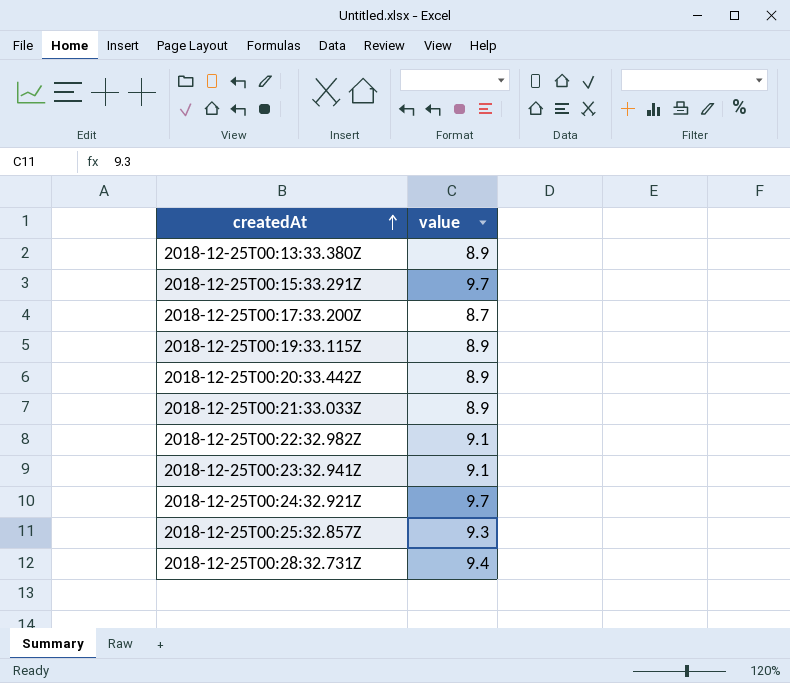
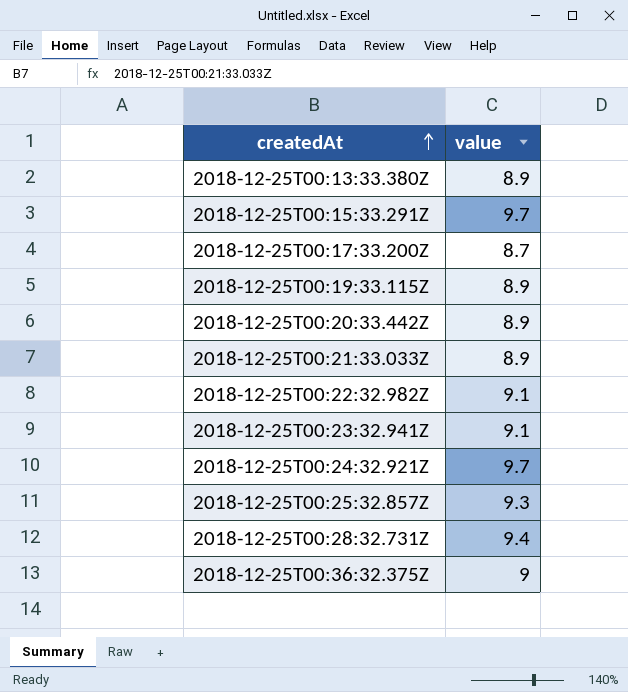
row 2018-12-25T00:36:32.375Z: none -> 9

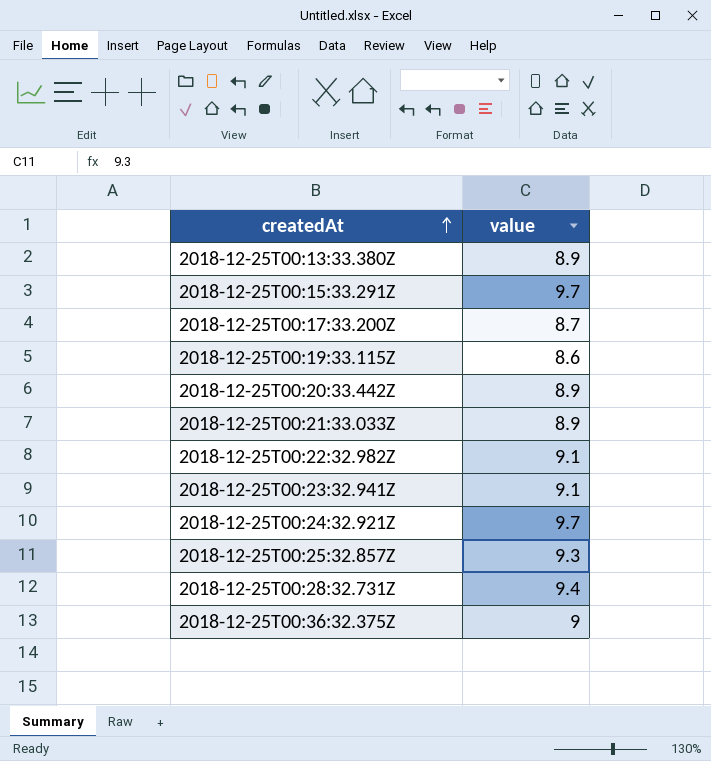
2018-12-25T00:19:33.115Z | value: 8.9 -> 8.6

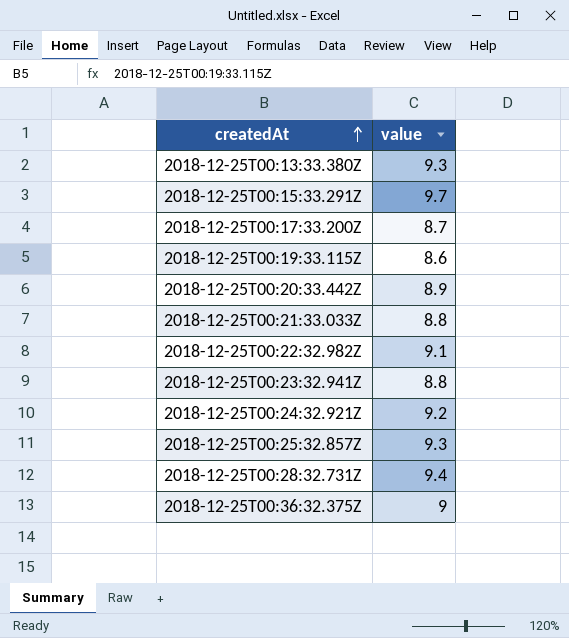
2018-12-25T00:13:33.380Z | value: 8.9 -> 9.3
2018-12-25T00:21:33.033Z | value: 8.9 -> 8.8
2018-12-25T00:23:32.941Z | value: 9.1 -> 8.8
2018-12-25T00:24:32.921Z | value: 9.7 -> 9.2

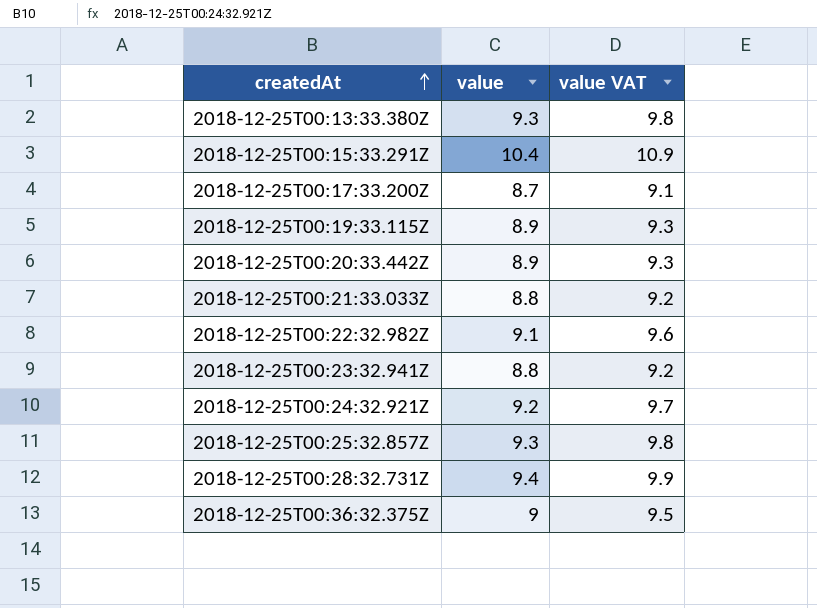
column value VAT | formula: none -> [value] * 1.05
2018-12-25T00:15:33.291Z | value: 9.7 -> 10.4
2018-12-25T00:19:33.115Z | value: 8.6 -> 8.9

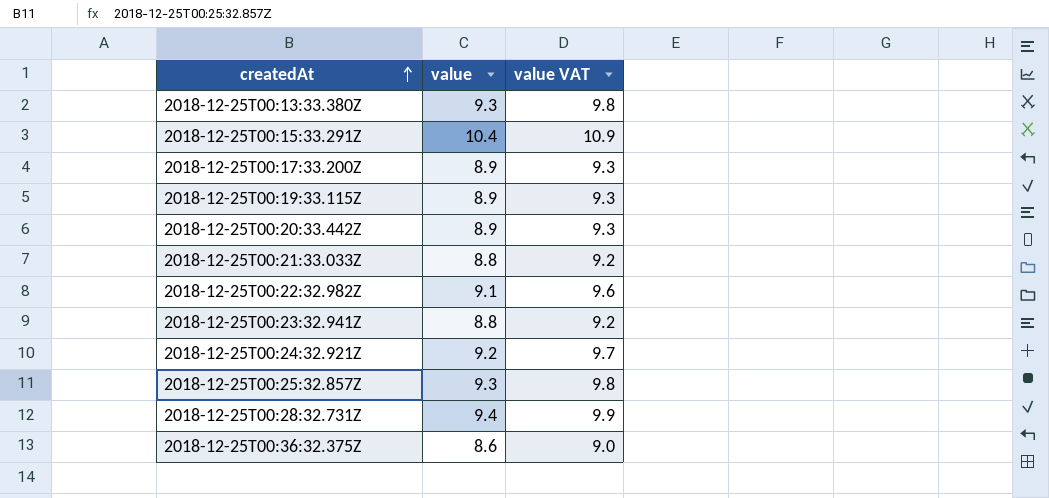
2018-12-25T00:17:33.200Z | value: 8.7 -> 8.9
2018-12-25T00:17:33.200Z | value VAT: 9.1 -> 9.3
2018-12-25T00:36:32.375Z | value: 9 -> 8.6
2018-12-25T00:36:32.375Z | value VAT: 9.5 -> 9.0

